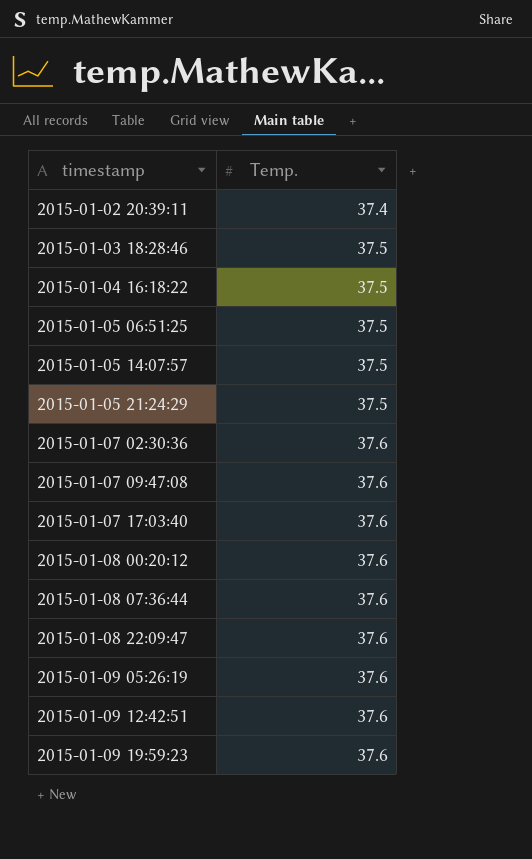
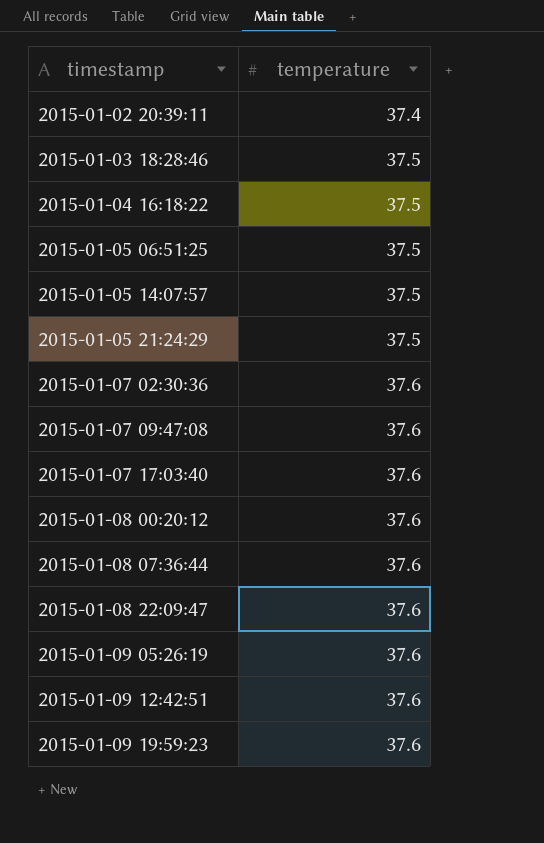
column name: Temp. -> temperature

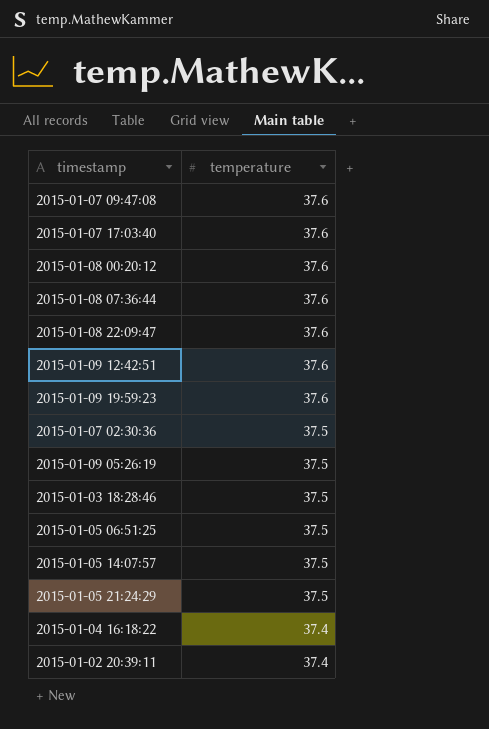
row order: timestamp ascending -> temperature descending
2015-01-07 02:30:36 | temperature: 37.6 -> 37.5
2015-01-09 05:26:19 | temperature: 37.6 -> 37.5
2015-01-04 16:18:22 | temperature: 37.5 -> 37.4

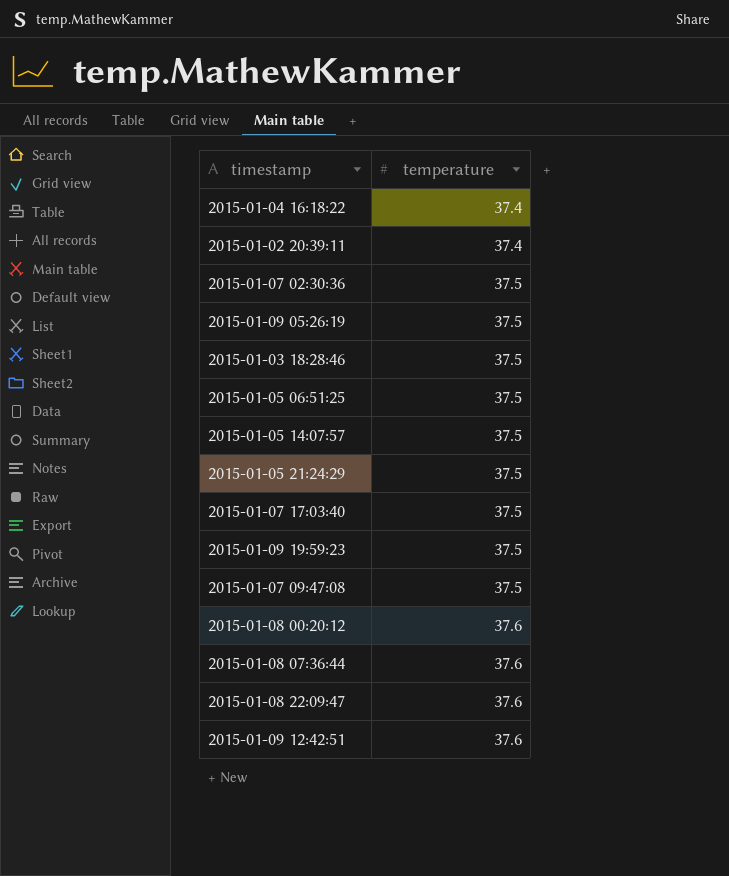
row order: temperature descending -> temperature ascending
2015-01-07 17:03:40 | temperature: 37.6 -> 37.5
2015-01-09 19:59:23 | temperature: 37.6 -> 37.5
2015-01-07 09:47:08 | temperature: 37.6 -> 37.5

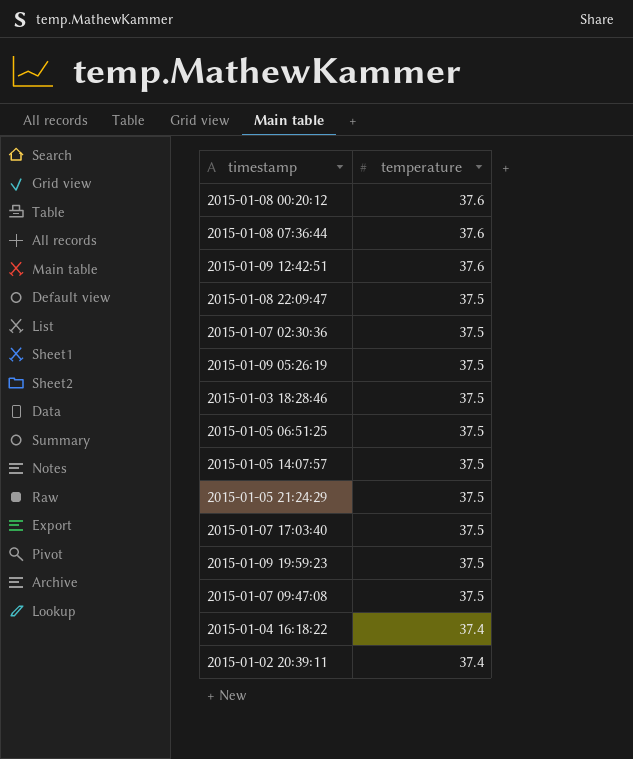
row order: temperature ascending -> temperature descending
2015-01-08 22:09:47 | temperature: 37.6 -> 37.5

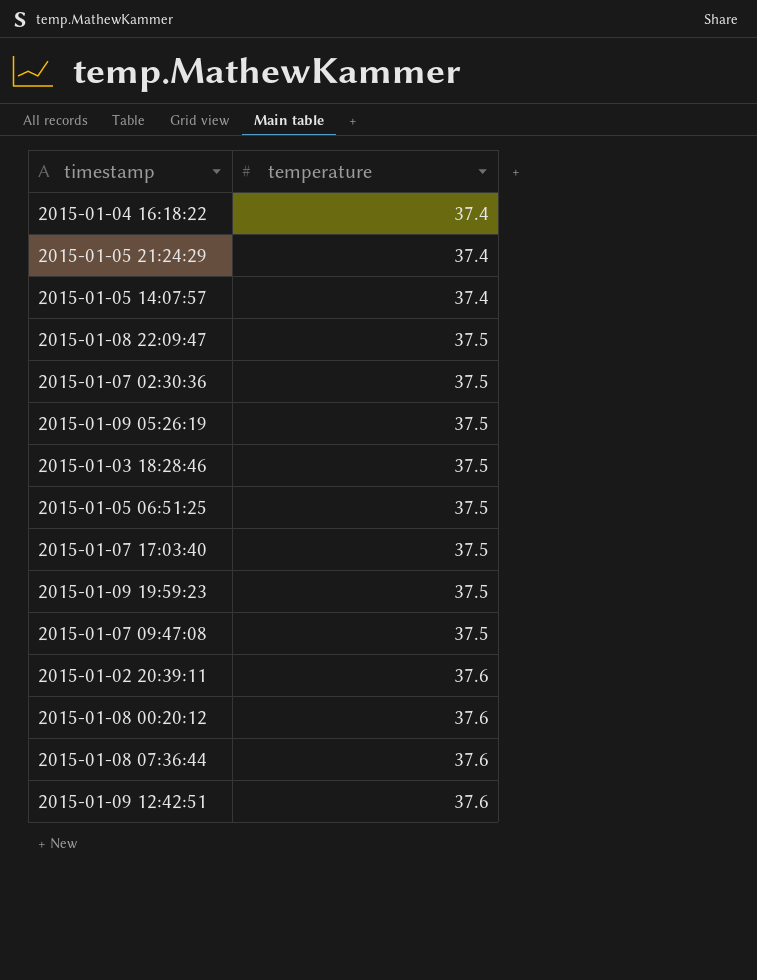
row order: temperature descending -> temperature ascending
2015-01-05 21:24:29 | temperature: 37.5 -> 37.4
2015-01-05 14:07:57 | temperature: 37.5 -> 37.4
2015-01-02 20:39:11 | temperature: 37.4 -> 37.6

